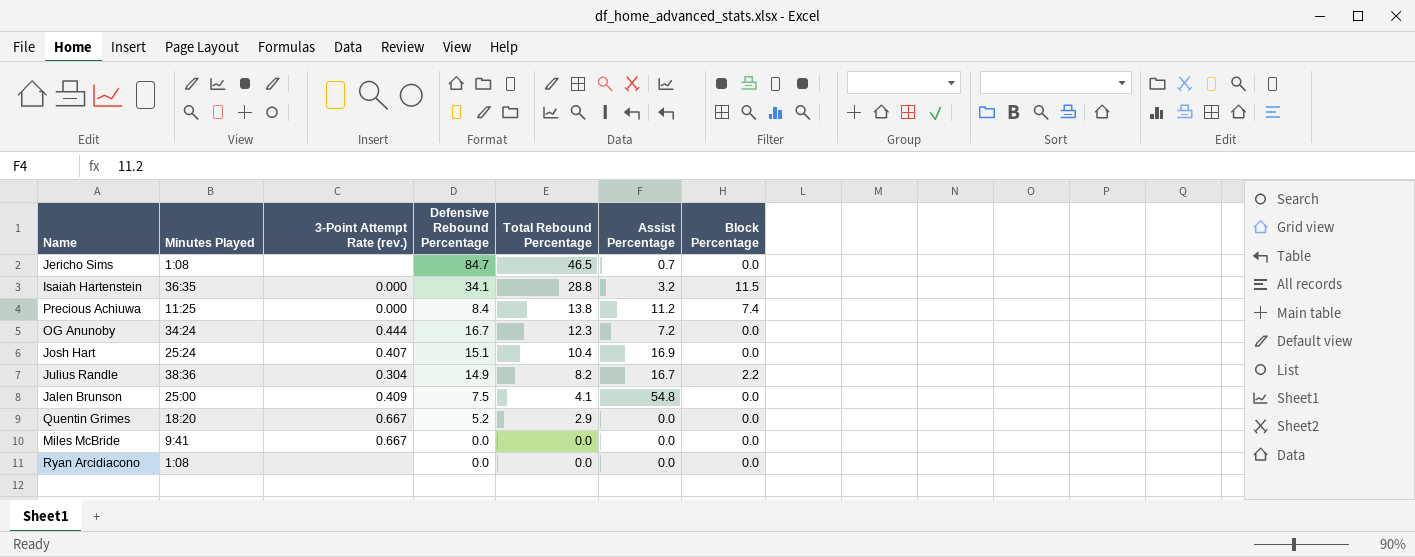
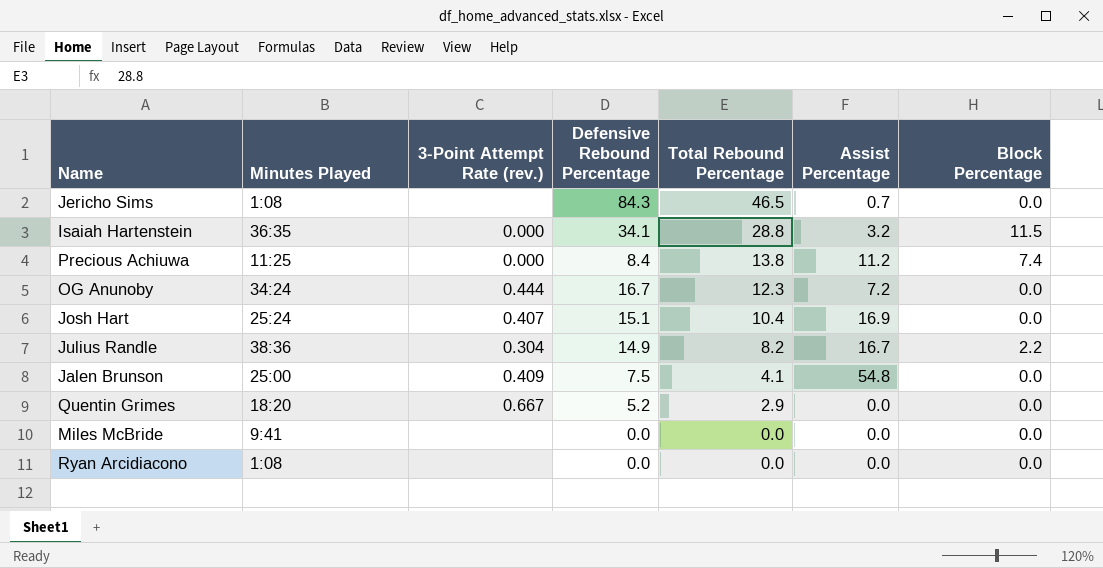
Jericho Sims | Defensive Rebound Percentage: 84.7 -> 84.3
Miles McBride | 3-Point Attempt Rate (rev.): 0.667 -> none

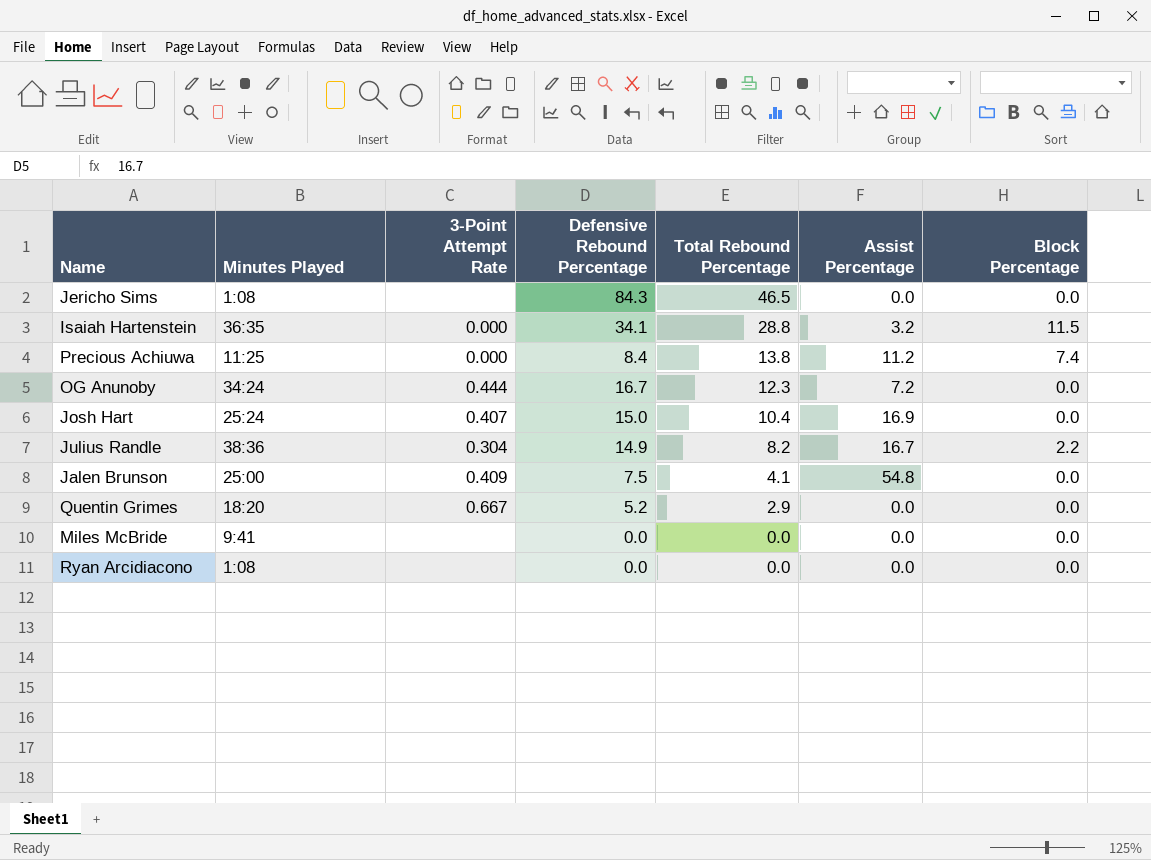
column name: 3-Point Attempt Rate (rev.) -> 3-Point Attempt Rate
Jericho Sims | Assist Percentage: 0.7 -> 0.0
Josh Hart | Defensive Rebound Percentage: 15.1 -> 15.0

